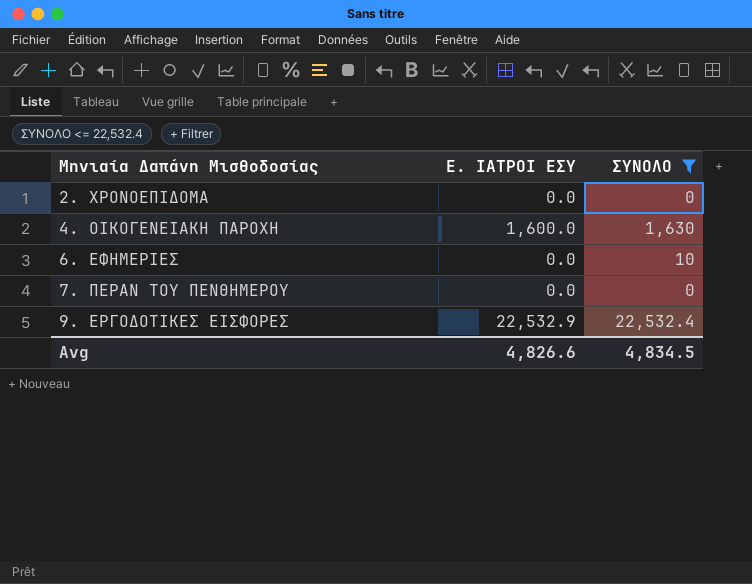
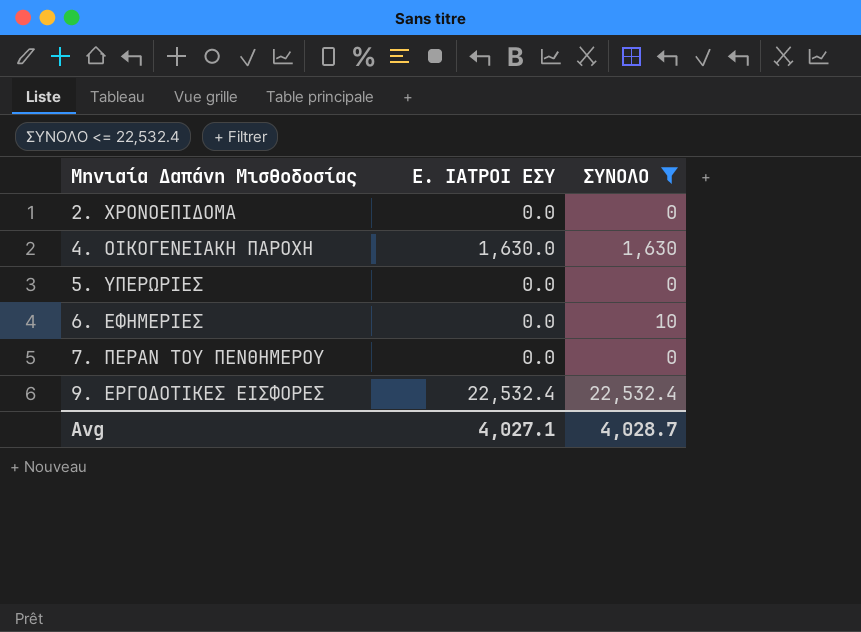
4. ΟΙΚΟΓΕΝΕΙΑΚΗ ΠΑΡΟΧΗ | Ε. ΙΑΤΡΟΙ ΕΣΥ: 1,600.0 -> 1,630.0
row 5. ΥΠΕΡΩΡΙΕΣ: none -> 0.0 | 0
9. ΕΡΓΟΔΟΤΙΚΕΣ ΕΙΣΦΟΡΕΣ | Ε. ΙΑΤΡΟΙ ΕΣΥ: 22,532.9 -> 22,532.4
Avg | Ε. ΙΑΤΡΟΙ ΕΣΥ: 4,826.6 -> 4,027.1
Avg | ΣΥΝΟΛΟ: 4,834.5 -> 4,028.7

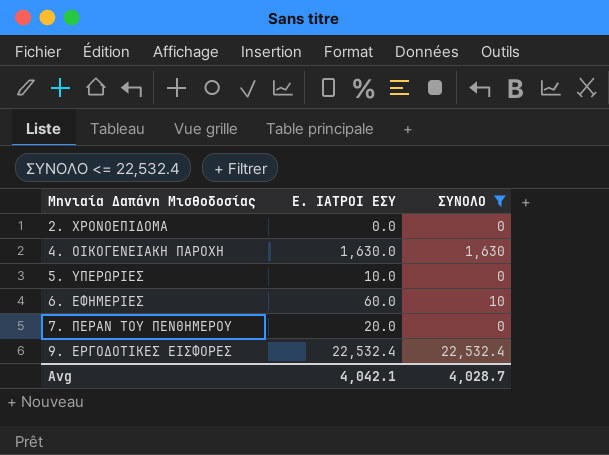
5. ΥΠΕΡΩΡΙΕΣ | Ε. ΙΑΤΡΟΙ ΕΣΥ: 0.0 -> 10.0
6. ΕΦΗΜΕΡΙΕΣ | Ε. ΙΑΤΡΟΙ ΕΣΥ: 0.0 -> 60.0
7. ΠΕΡΑΝ ΤΟΥ ΠΕΝΘΗΜΕΡΟΥ | Ε. ΙΑΤΡΟΙ ΕΣΥ: 0.0 -> 20.0
Avg | Ε. ΙΑΤΡΟΙ ΕΣΥ: 4,027.1 -> 4,042.1

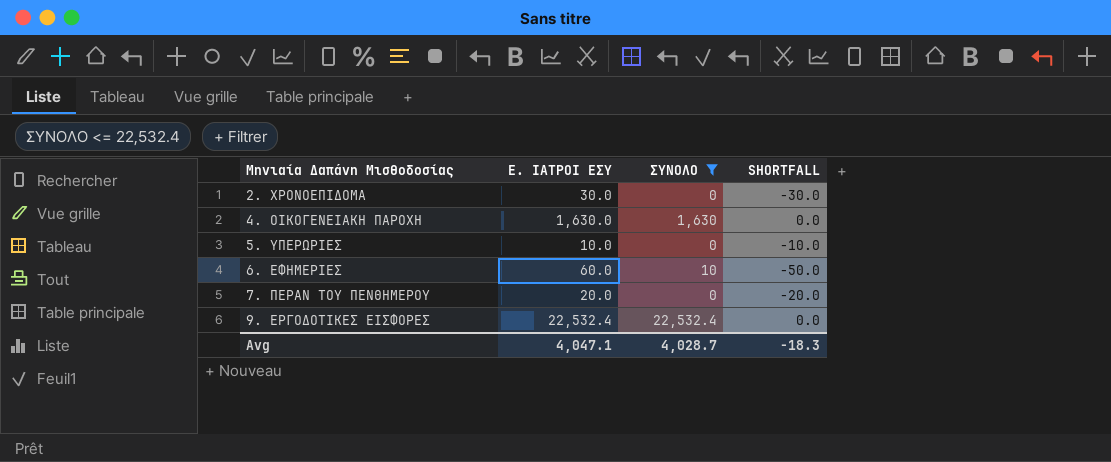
column SHORTFALL | formula: none -> [ΣΥΝΟΛΟ] - [Ε. ΙΑΤΡΟΙ ΕΣΥ]
2. ΧΡΟΝΟΕΠΙΔΟΜΑ | Ε. ΙΑΤΡΟΙ ΕΣΥ: 0.0 -> 30.0
Avg | Ε. ΙΑΤΡΟΙ ΕΣΥ: 4,042.1 -> 4,047.1

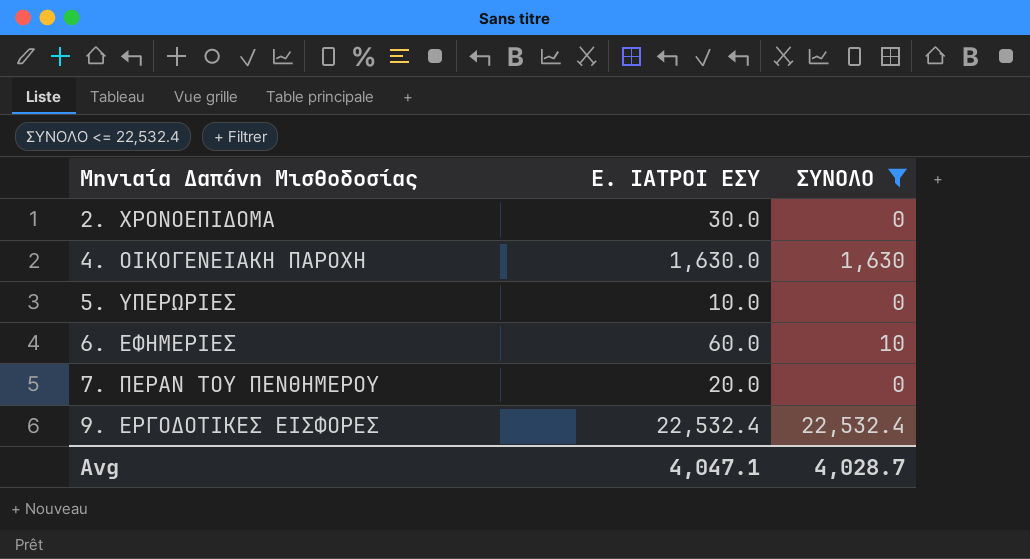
column SHORTFALL | formula: [ΣΥΝΟΛΟ] - [Ε. ΙΑΤΡΟΙ ΕΣΥ] -> none

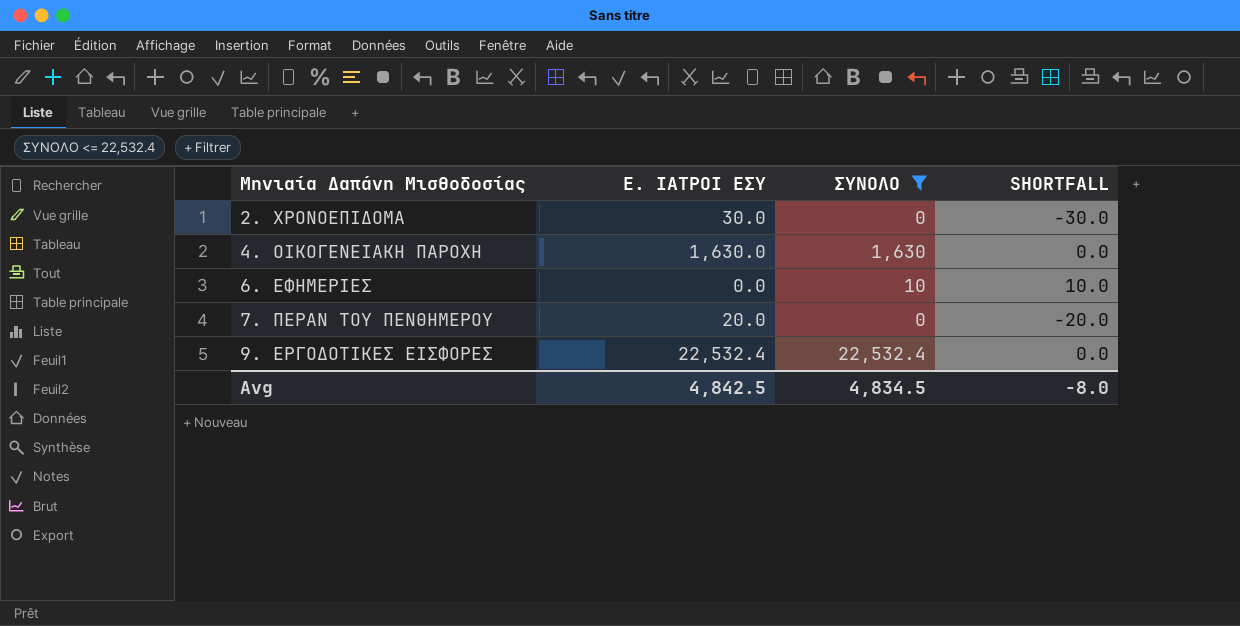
column SHORTFALL | formula: none -> [ΣΥΝΟΛΟ] - [Ε. ΙΑΤΡΟΙ ΕΣΥ]
row 5. ΥΠΕΡΩΡΙΕΣ: 10.0 | 0 -> none
6. ΕΦΗΜΕΡΙΕΣ | Ε. ΙΑΤΡΟΙ ΕΣΥ: 60.0 -> 0.0
Avg | Ε. ΙΑΤΡΟΙ ΕΣΥ: 4,047.1 -> 4,842.5
Avg | ΣΥΝΟΛΟ: 4,028.7 -> 4,834.5

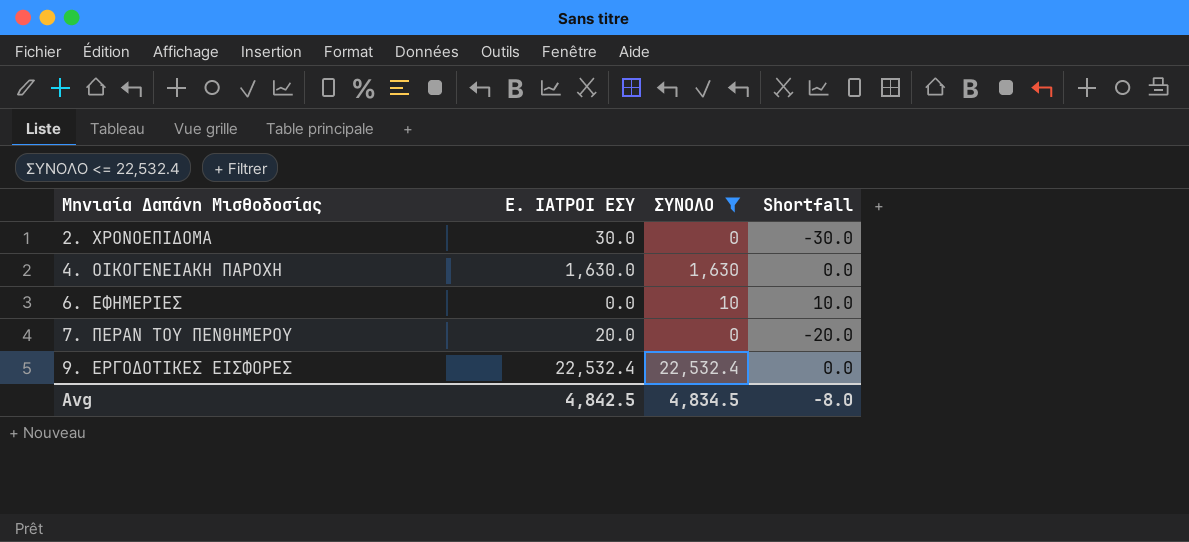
column name: SHORTFALL -> Shortfall

